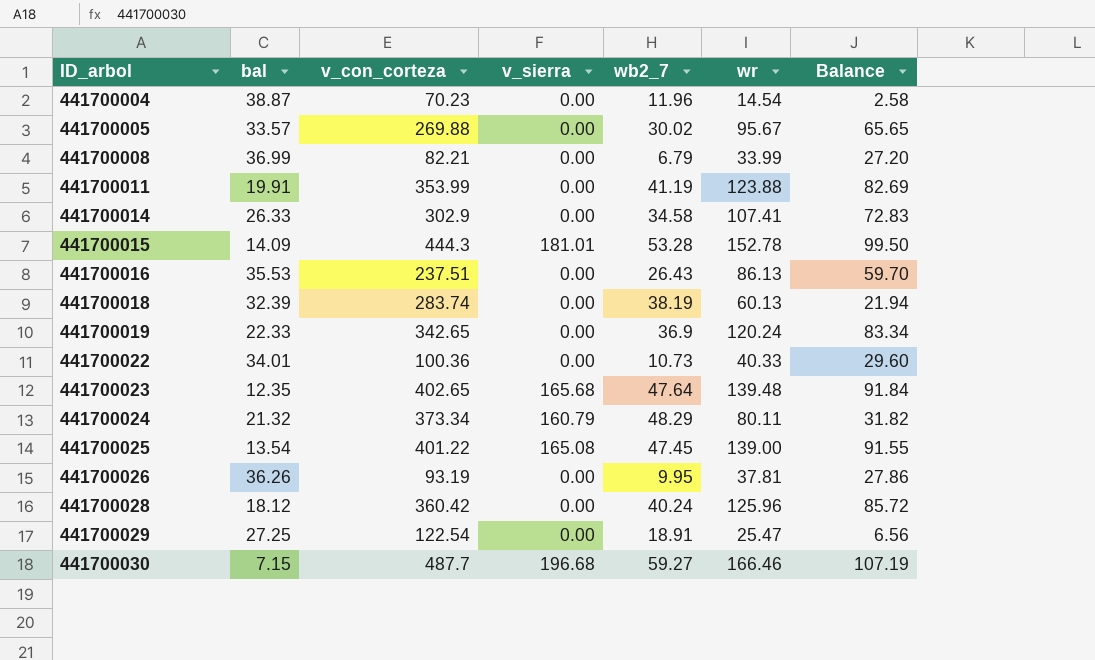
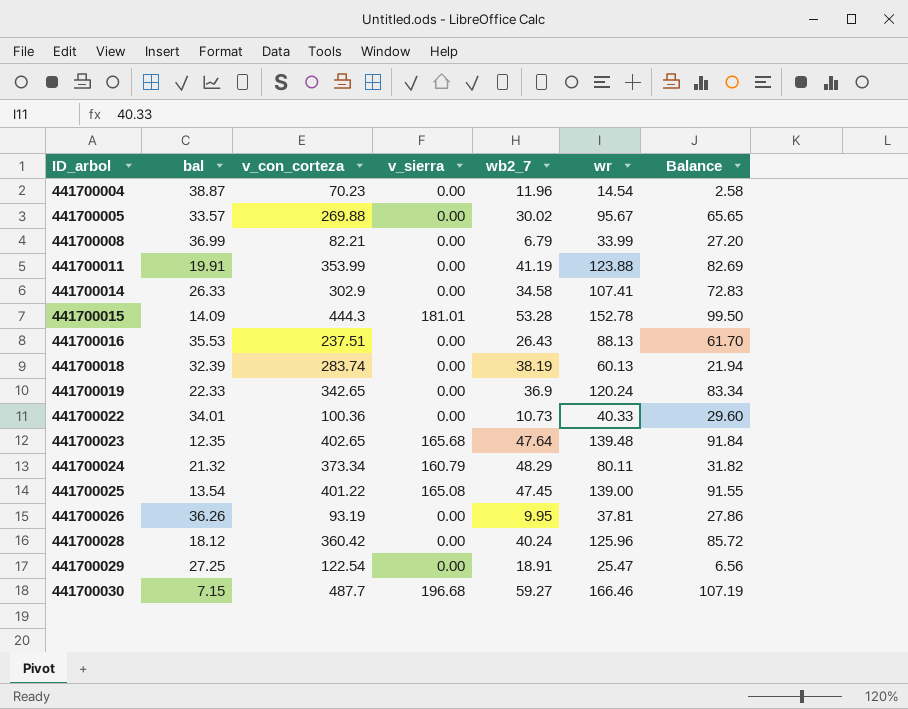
441700016 | wr: 86.13 -> 88.13
441700016 | Balance: 59.70 -> 61.70

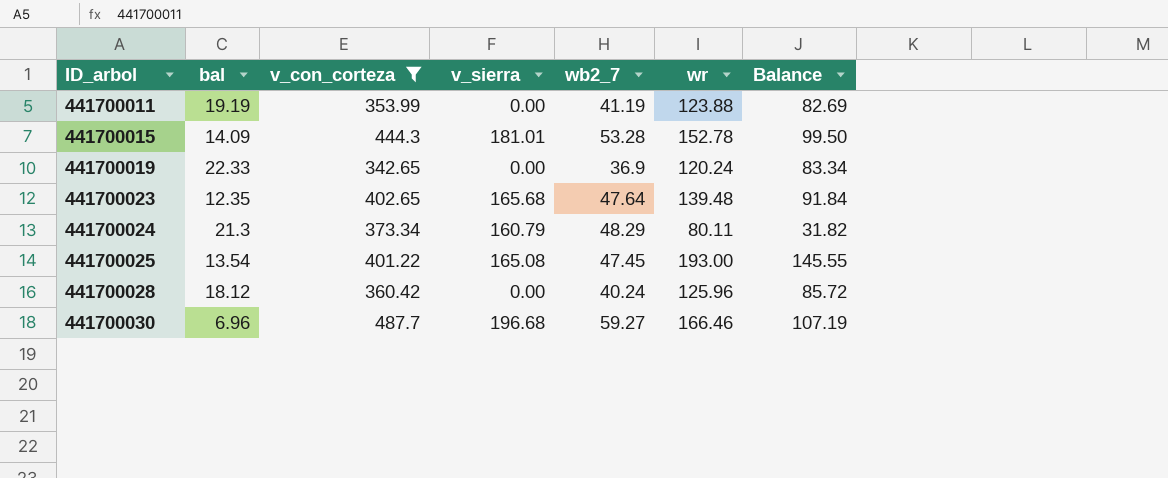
filter: none -> v_con_corteza >= 342.65
441700011 | bal: 19.91 -> 19.19
441700024 | bal: 21.32 -> 21.3
441700025 | wr: 139.00 -> 193.00
441700025 | Balance: 91.55 -> 145.55
441700030 | bal: 7.15 -> 6.96

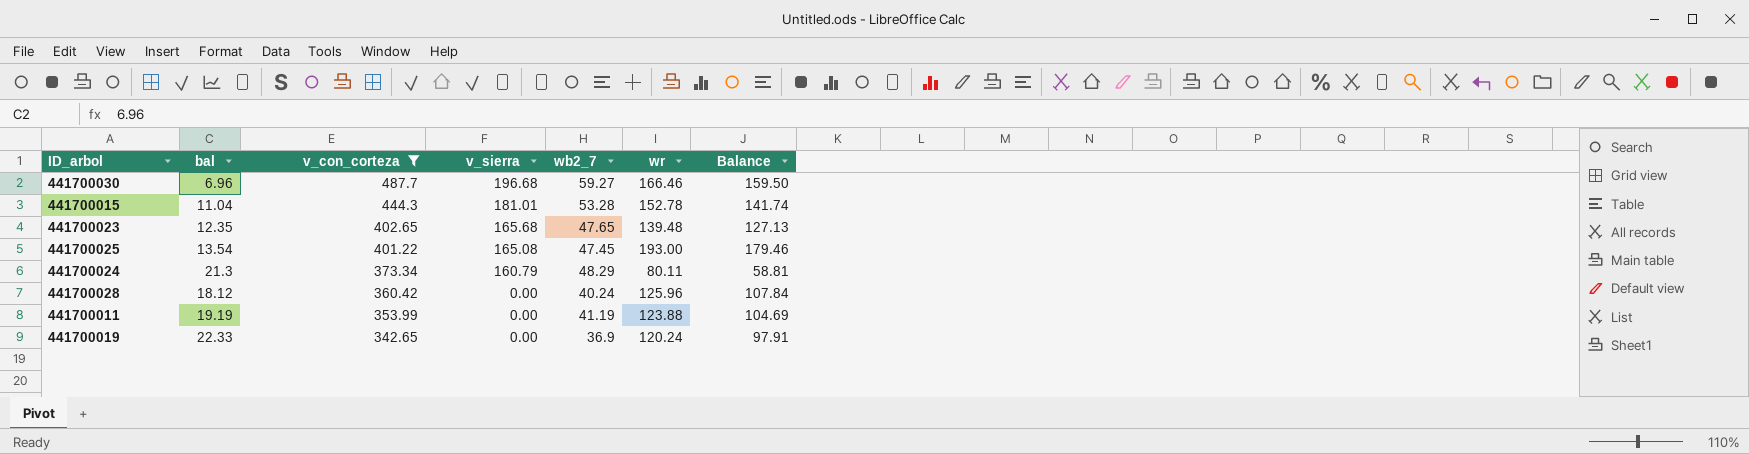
row order: ID_arbol ascending -> v_con_corteza descending
column Balance | formula: [wr] - [wb2_7] -> [wr] - [bal]
441700015 | bal: 14.09 -> 11.04
441700023 | wb2_7: 47.64 -> 47.65

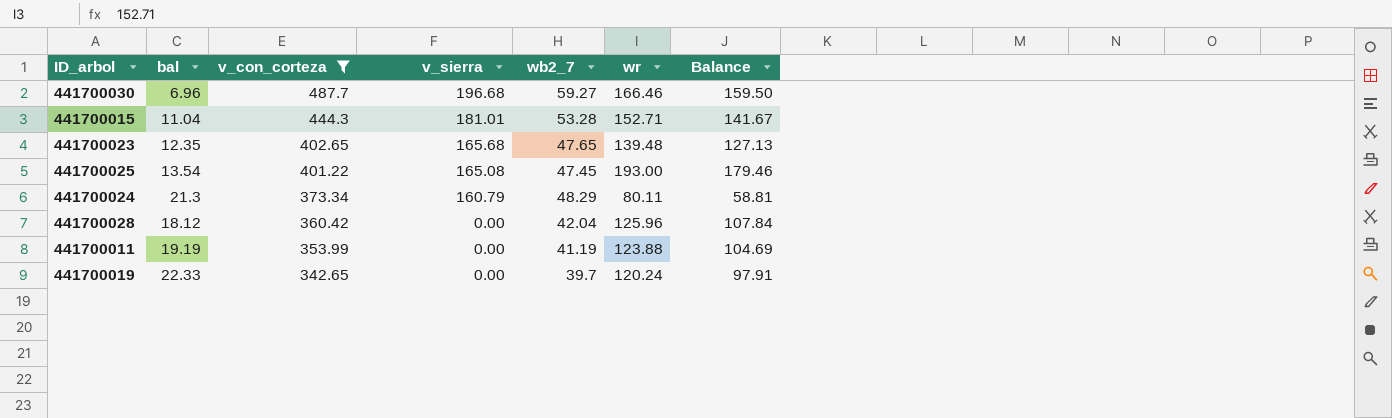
441700015 | wr: 152.78 -> 152.71
441700015 | Balance: 141.74 -> 141.67
441700028 | wb2_7: 40.24 -> 42.04
441700019 | wb2_7: 36.9 -> 39.7

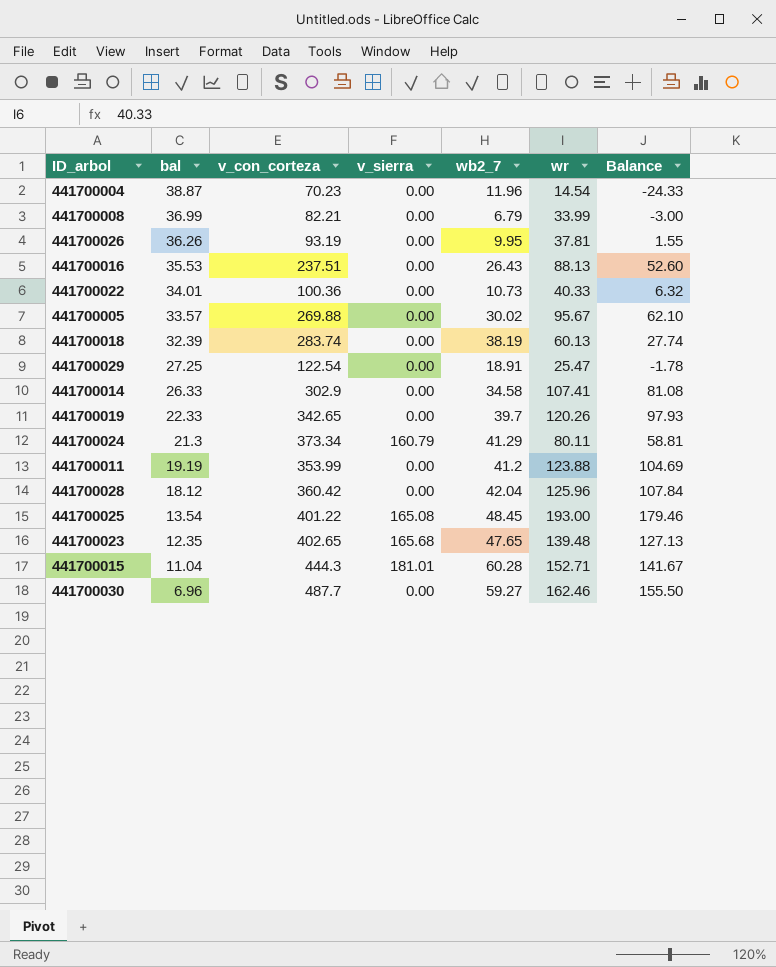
filter: v_con_corteza >= 342.65 -> none
row order: v_con_corteza descending -> bal descending
441700019 | wr: 120.24 -> 120.26
441700019 | Balance: 97.91 -> 97.93
441700024 | wb2_7: 48.29 -> 41.29
441700011 | wb2_7: 41.19 -> 41.2
441700025 | wb2_7: 47.45 -> 48.45
441700015 | wb2_7: 53.28 -> 60.28
441700030 | v_sierra: 196.68 -> 0.00
441700030 | wr: 166.46 -> 162.46
441700030 | Balance: 159.50 -> 155.50

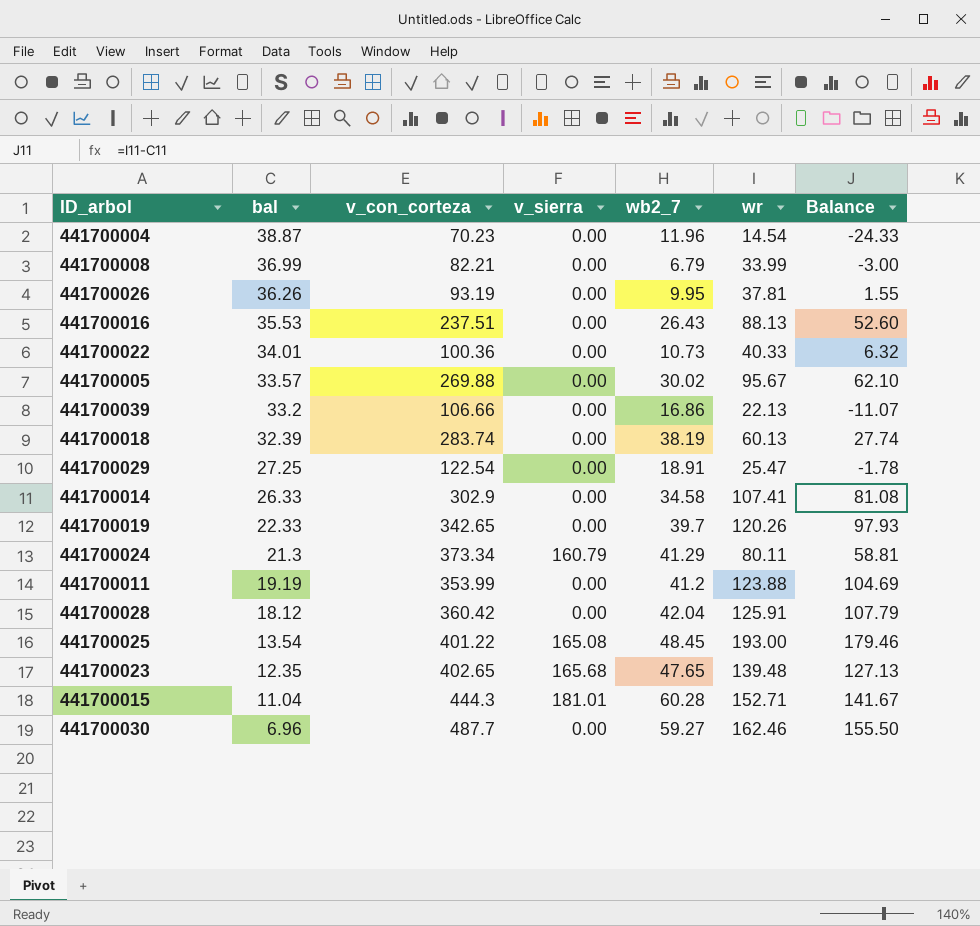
row 441700039: none -> 33.2 | 106.66 | 0.00 | 16.86 | 22.13 | -11.07
441700028 | wr: 125.96 -> 125.91
441700028 | Balance: 107.84 -> 107.79

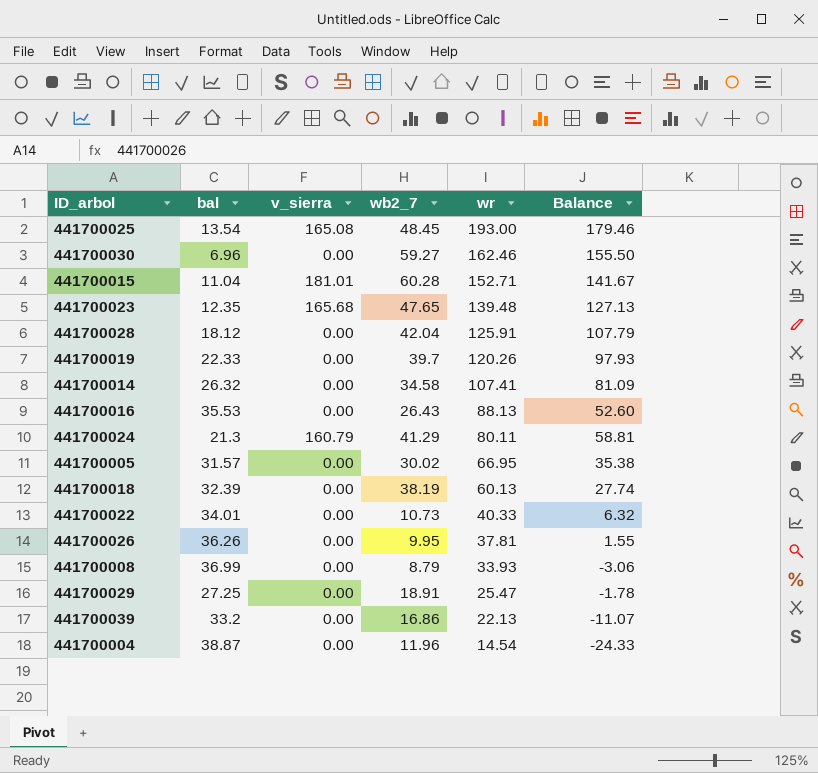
row order: bal descending -> wr descending
column v_con_corteza | position: 3 -> none
row 441700011: 19.19 | 353.99 | 0.00 | 41.2 | 123.88 | 104.69 -> none
441700014 | bal: 26.33 -> 26.32
441700014 | Balance: 81.08 -> 81.09
441700005 | bal: 33.57 -> 31.57
441700005 | wr: 95.67 -> 66.95
441700005 | Balance: 62.10 -> 35.38
441700008 | wb2_7: 6.79 -> 8.79
441700008 | wr: 33.99 -> 33.93
441700008 | Balance: -3.00 -> -3.06

